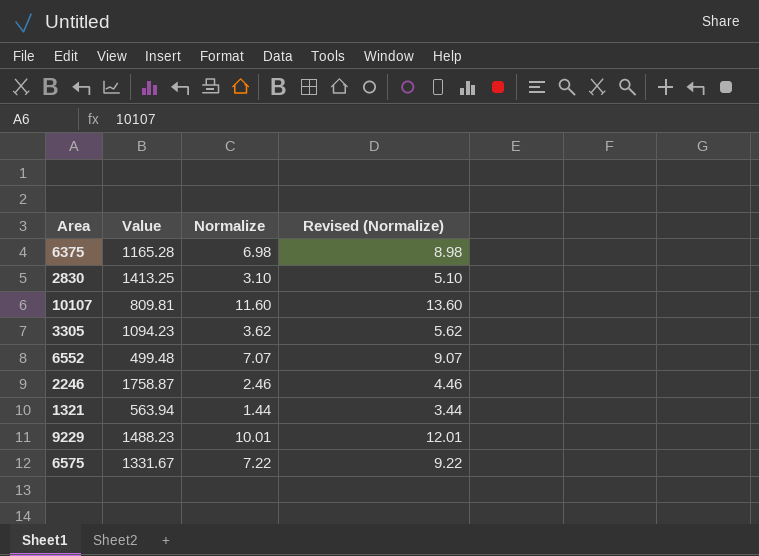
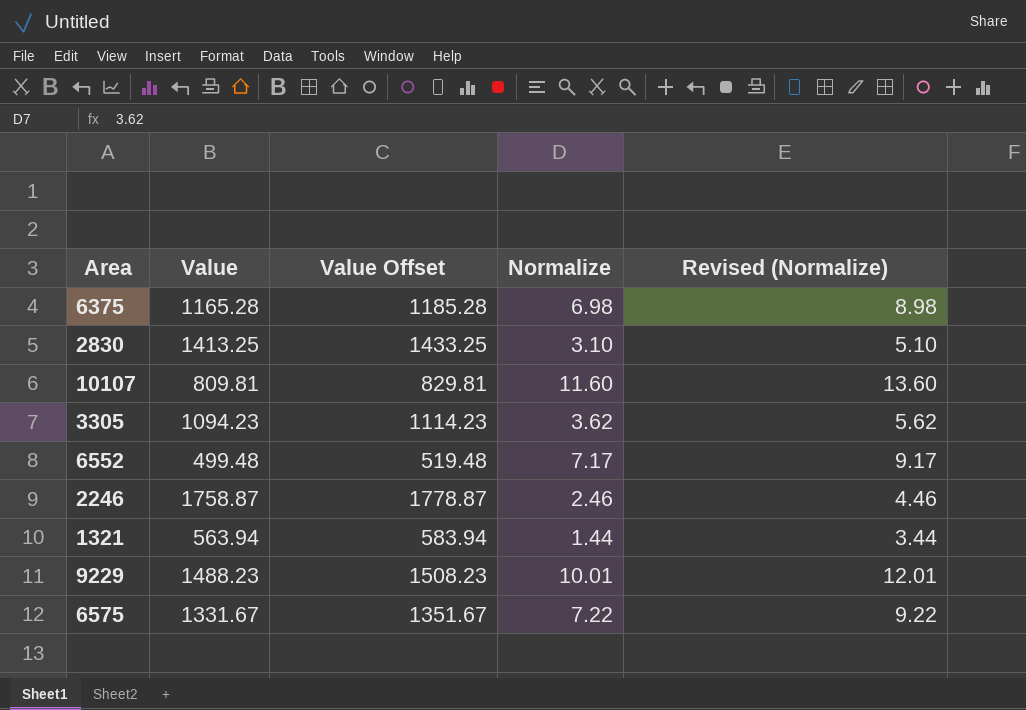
column Value Offset | formula: none -> [Value] + 20
6552 | Normalize: 7.07 -> 7.17
6552 | Revised (Normalize): 9.07 -> 9.17

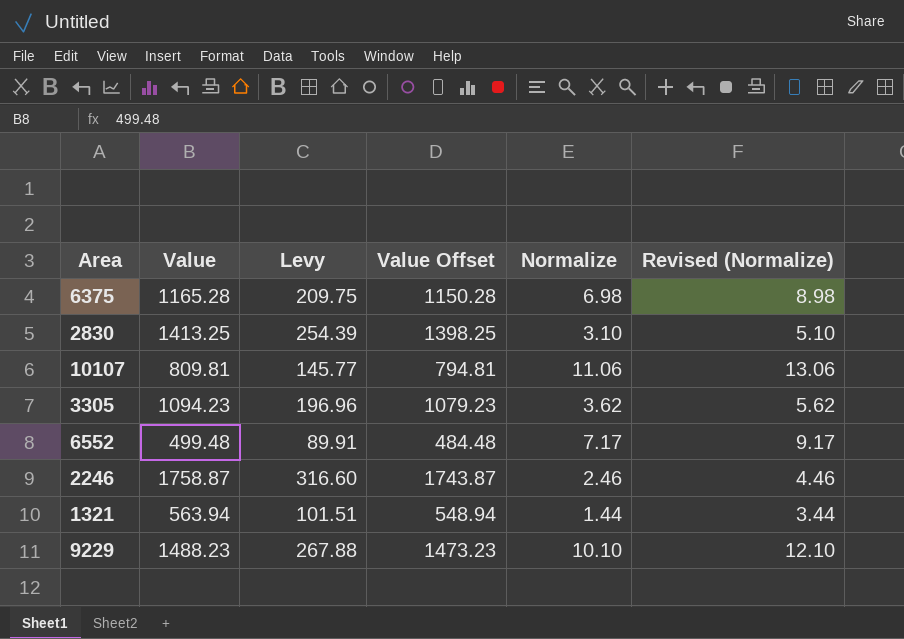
column Levy | formula: none -> [Value] * 0.18
column Value Offset | formula: [Value] + 20 -> [Value] - 15
row 6575: 1331.67 | 1351.67 | 7.22 | 9.22 -> none
10107 | Normalize: 11.60 -> 11.06
10107 | Revised (Normalize): 13.60 -> 13.06
9229 | Normalize: 10.01 -> 10.10
9229 | Revised (Normalize): 12.01 -> 12.10

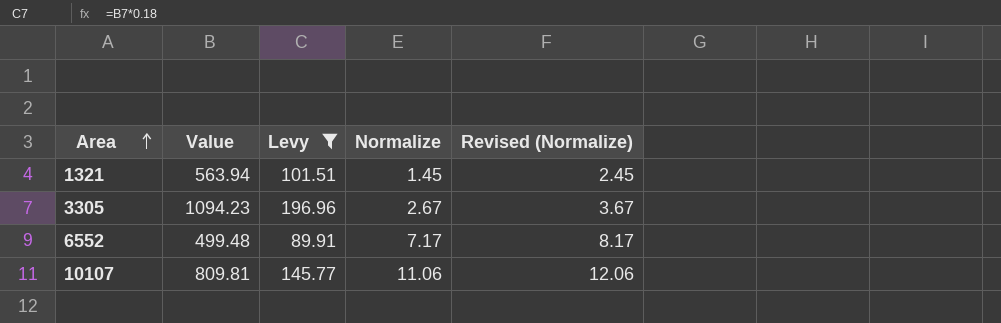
filter: none -> Levy <= 196.96
row order: none -> Area ascending
column Value Offset | formula: [Value] - 15 -> none
column Revised (Normalize) | formula: [Normalize] + 2 -> [Normalize] + 1
1321 | Normalize: 1.44 -> 1.45
3305 | Normalize: 3.62 -> 2.67

